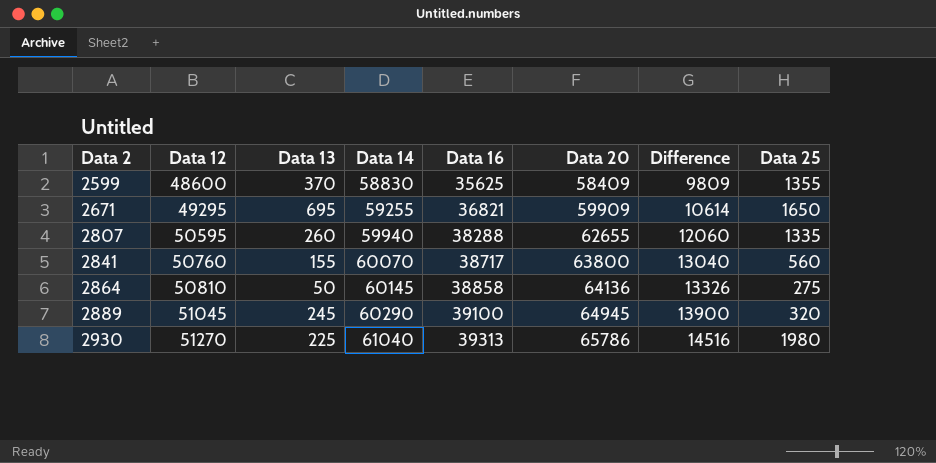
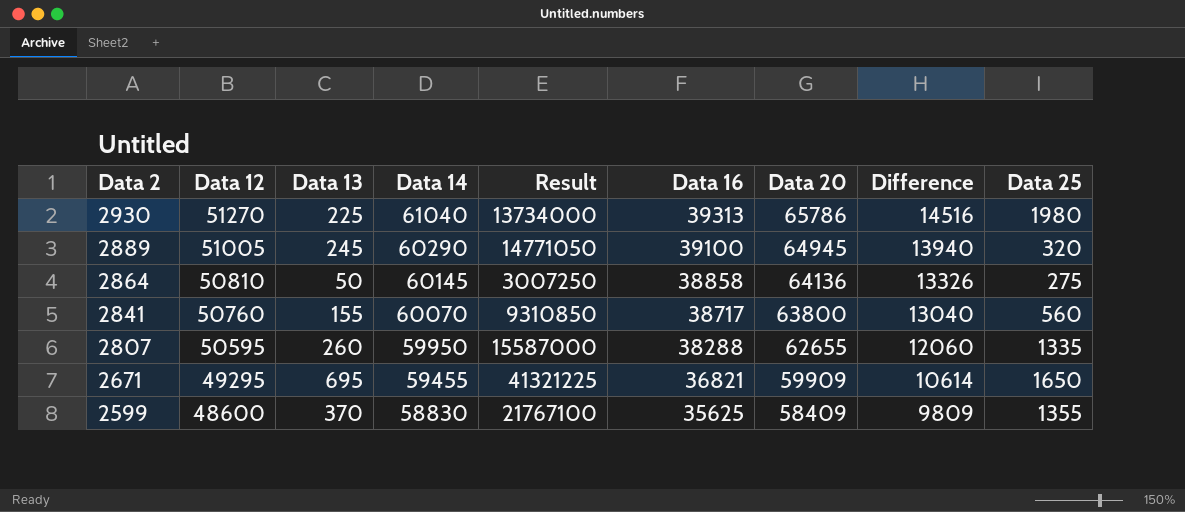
row order: Data 2 ascending -> Data 2 descending
column Result | formula: none -> [Data 13] * [Data 14]
2889 | Data 12: 51045 -> 51005
2889 | Difference: 13900 -> 13940
2807 | Data 14: 59940 -> 59950
2671 | Data 14: 59255 -> 59455

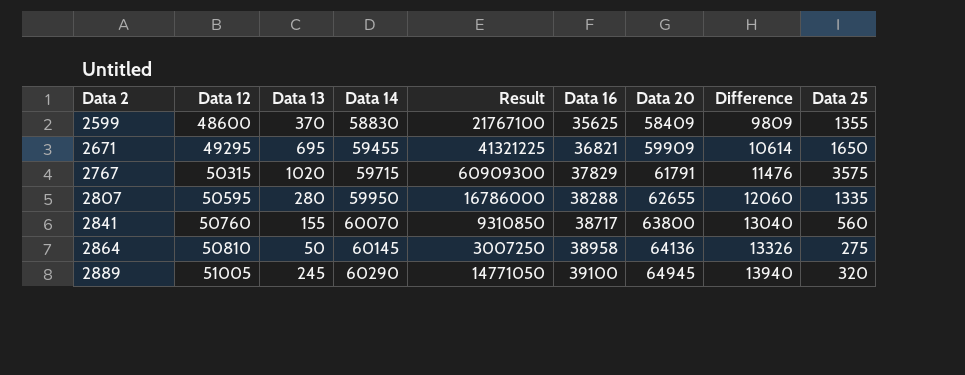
row order: Data 2 descending -> Data 2 ascending
row 2930: 51270 | 225 | 61040 | 13734000 | 39313 | 65786 | 14516 | 1980 -> none
row 2767: none -> 50315 | 1020 | 59715 | 60909300 | 37829 | 61791 | 11476 | 3575
2807 | Data 13: 260 -> 280
2807 | Result: 15587000 -> 16786000
2864 | Data 16: 38858 -> 38958

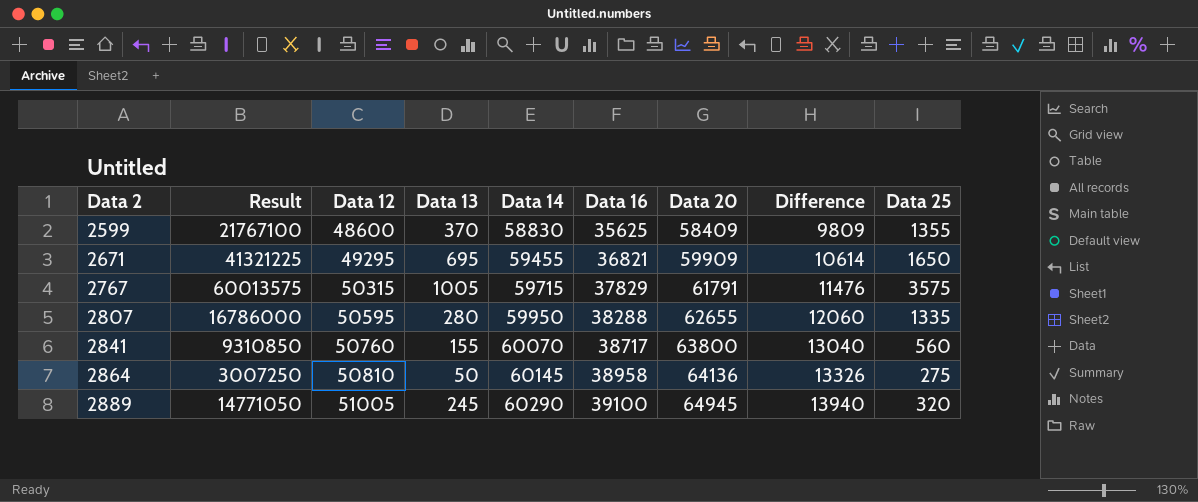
column Result | position: 5 -> 2
2767 | Result: 60909300 -> 60013575
2767 | Data 13: 1020 -> 1005

